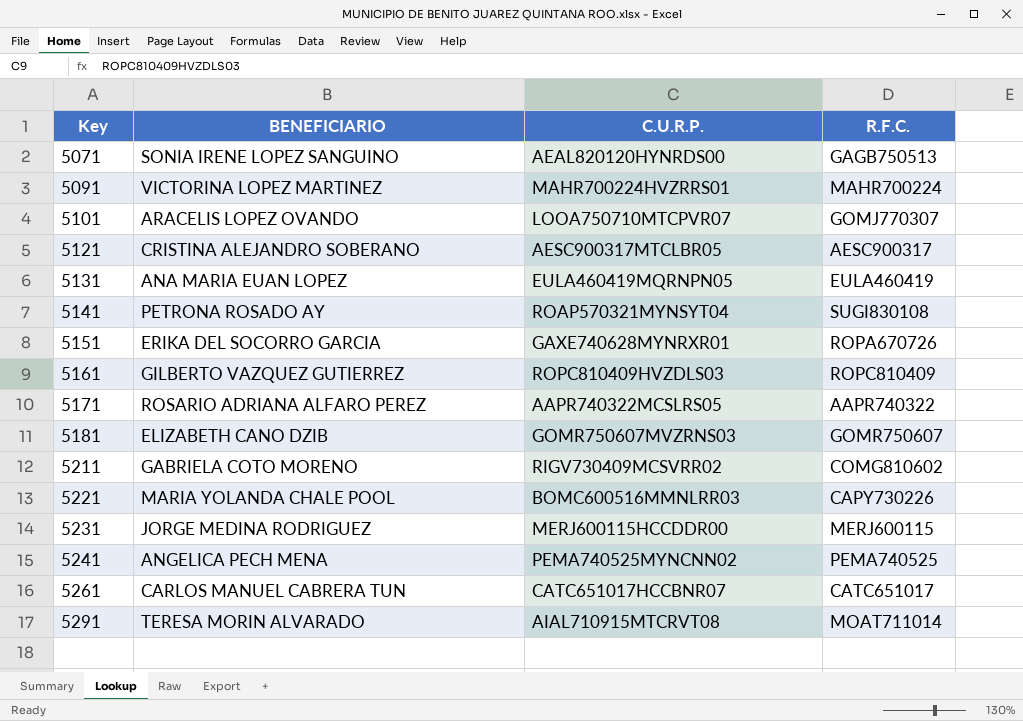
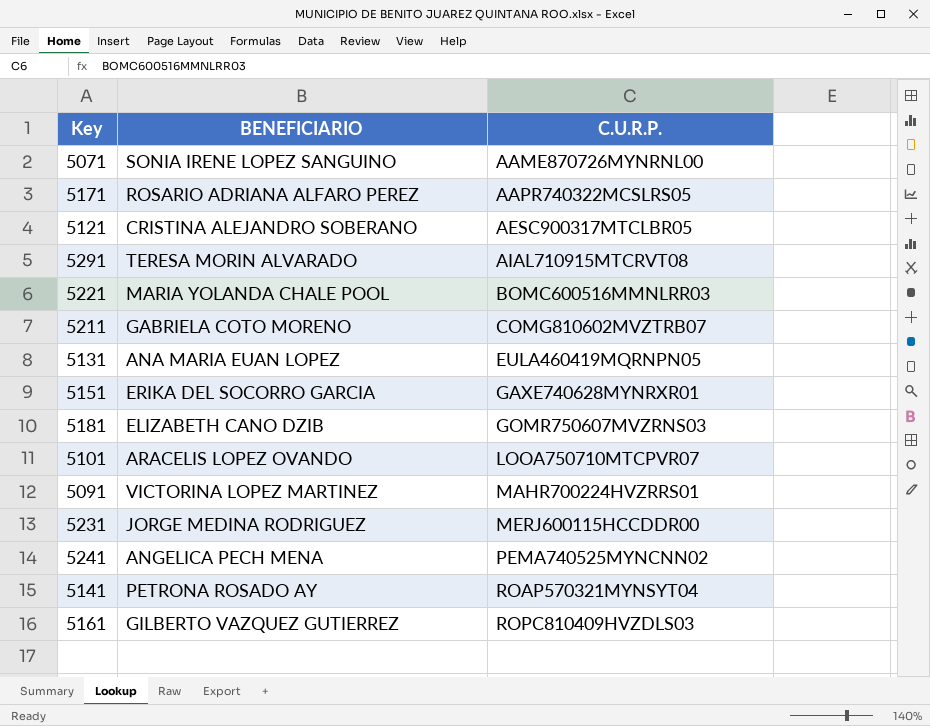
row order: Key ascending -> C.U.R.P. ascending
column R.F.C. | position: 4 -> none
row 5261: CARLOS MANUEL CABRERA TUN | CATC651017HCCBNR07 | CATC651017 -> none
5071 | C.U.R.P.: AEAL820120HYNRDS00 -> AAME870726MYNRNL00
5211 | C.U.R.P.: RIGV730409MCSVRR02 -> COMG810602MVZTRB07

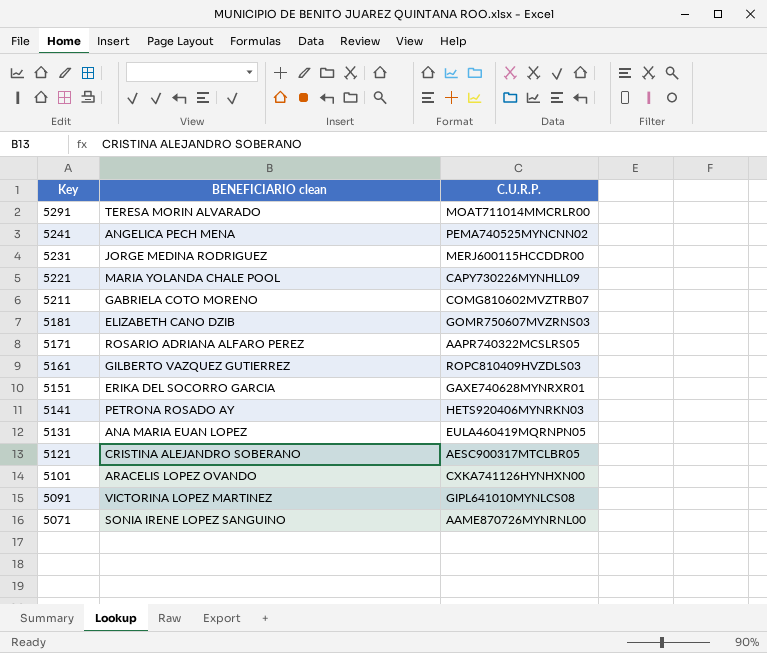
row order: C.U.R.P. ascending -> Key descending
column name: BENEFICIARIO -> BENEFICIARIO clean
5291 | C.U.R.P.: AIAL710915MTCRVT08 -> MOAT711014MMCRLR00
5221 | C.U.R.P.: BOMC600516MMNLRR03 -> CAPY730226MYNHLL09
5141 | C.U.R.P.: ROAP570321MYNSYT04 -> HETS920406MYNRKN03
5101 | C.U.R.P.: LOOA750710MTCPVR07 -> CXKA741126HYNHXN00
5091 | C.U.R.P.: MAHR700224HVZRRS01 -> GIPL641010MYNLCS08

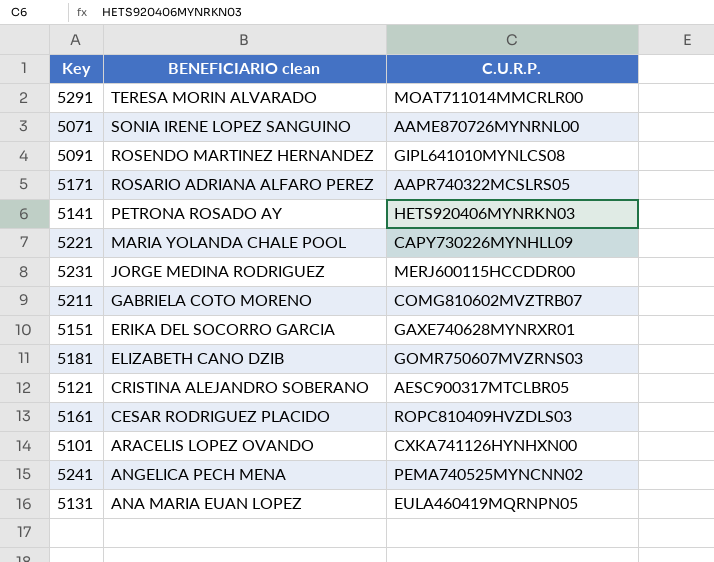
row order: Key descending -> BENEFICIARIO clean descending
5091 | BENEFICIARIO clean: VICTORINA LOPEZ MARTINEZ -> ROSENDO MARTINEZ HERNANDEZ
5161 | BENEFICIARIO clean: GILBERTO VAZQUEZ GUTIERREZ -> CESAR RODRIGUEZ PLACIDO

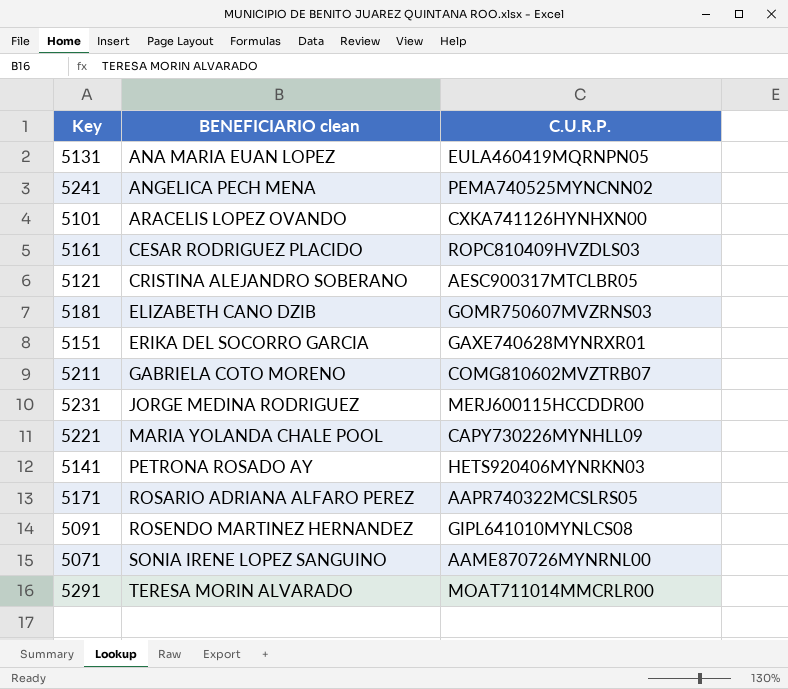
row order: BENEFICIARIO clean descending -> BENEFICIARIO clean ascending

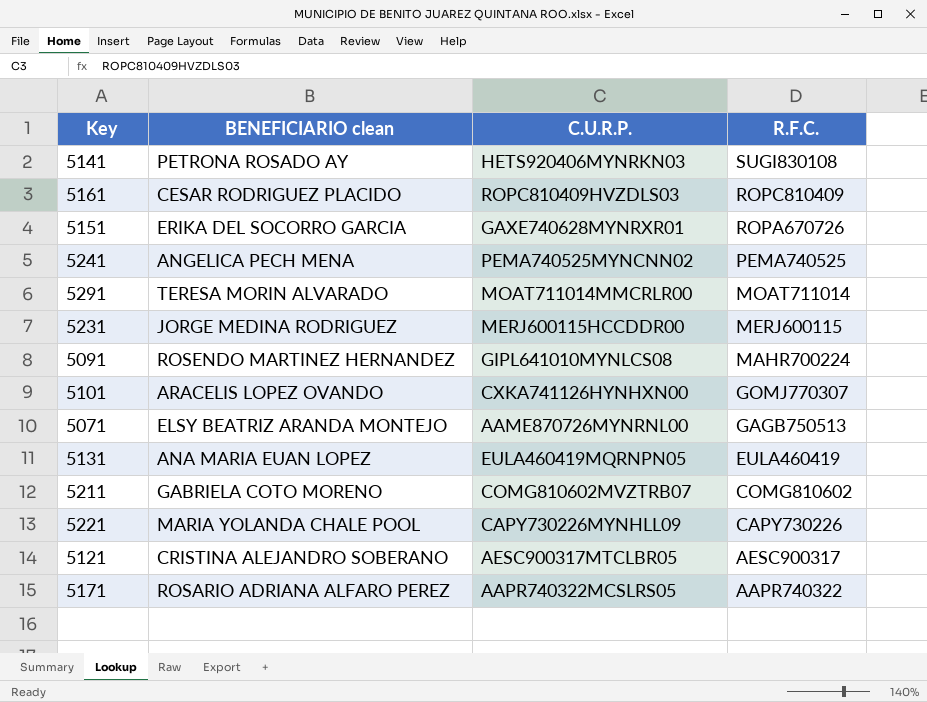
row order: BENEFICIARIO clean ascending -> R.F.C. descending
column R.F.C. | position: none -> 4
row 5181: ELIZABETH CANO DZIB | GOMR750607MVZRNS03 -> none
5071 | BENEFICIARIO clean: SONIA IRENE LOPEZ SANGUINO -> ELSY BEATRIZ ARANDA MONTEJO

